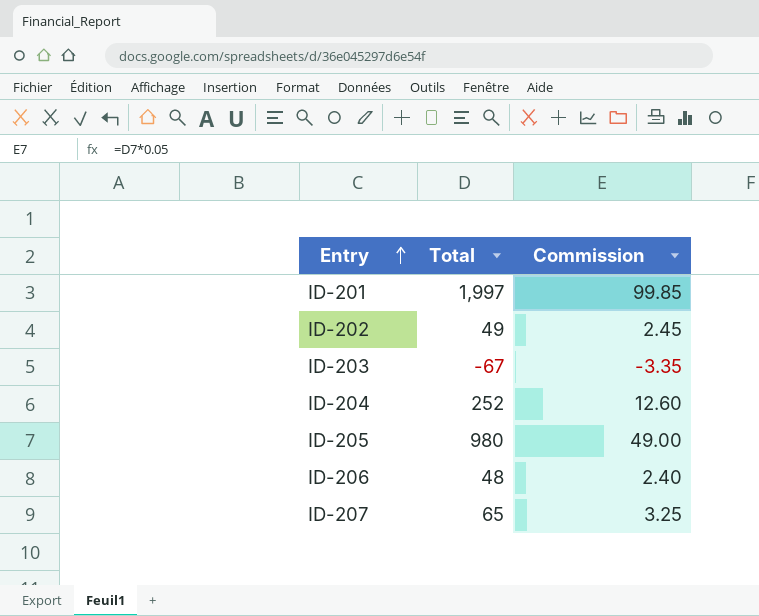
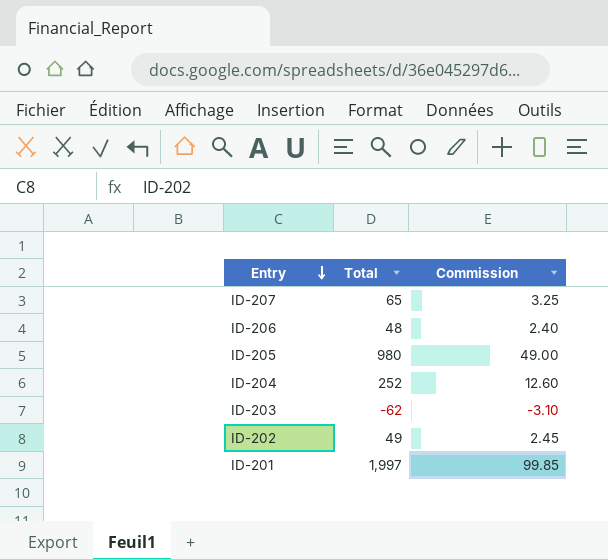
row order: Entry ascending -> Entry descending
ID-203 | Total: -67 -> -62
ID-203 | Commission: -3.35 -> -3.10

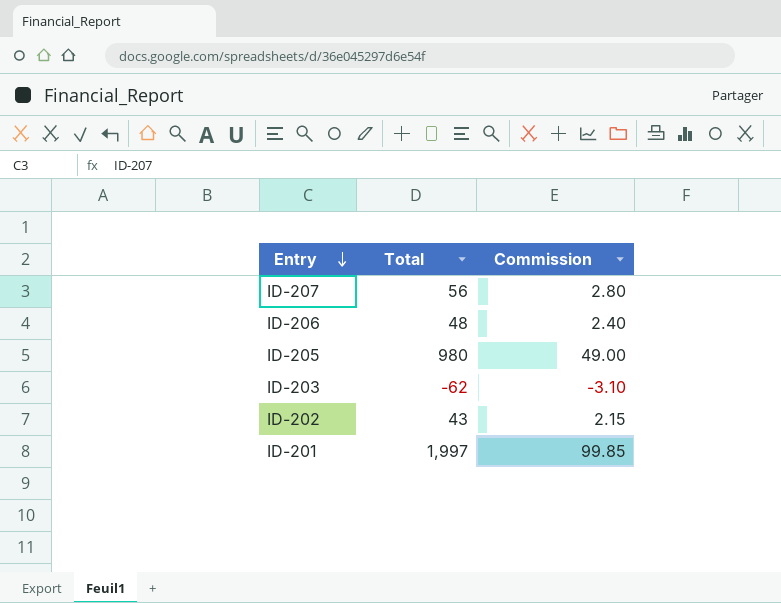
row ID-204: 252 | 12.60 -> none
ID-207 | Total: 65 -> 56
ID-207 | Commission: 3.25 -> 2.80
ID-202 | Total: 49 -> 43
ID-202 | Commission: 2.45 -> 2.15

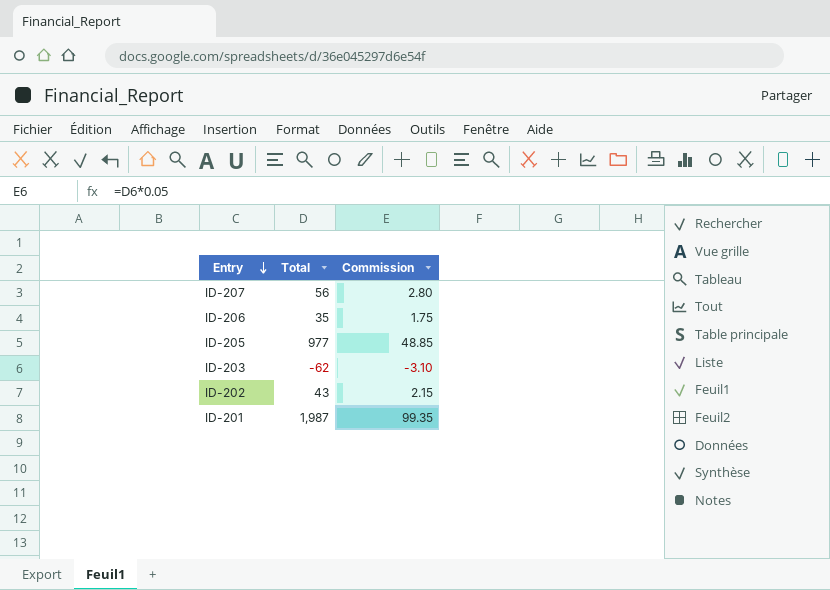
ID-206 | Total: 48 -> 35
ID-206 | Commission: 2.40 -> 1.75
ID-205 | Total: 980 -> 977
ID-205 | Commission: 49.00 -> 48.85
ID-201 | Total: 1,997 -> 1,987
ID-201 | Commission: 99.85 -> 99.35

